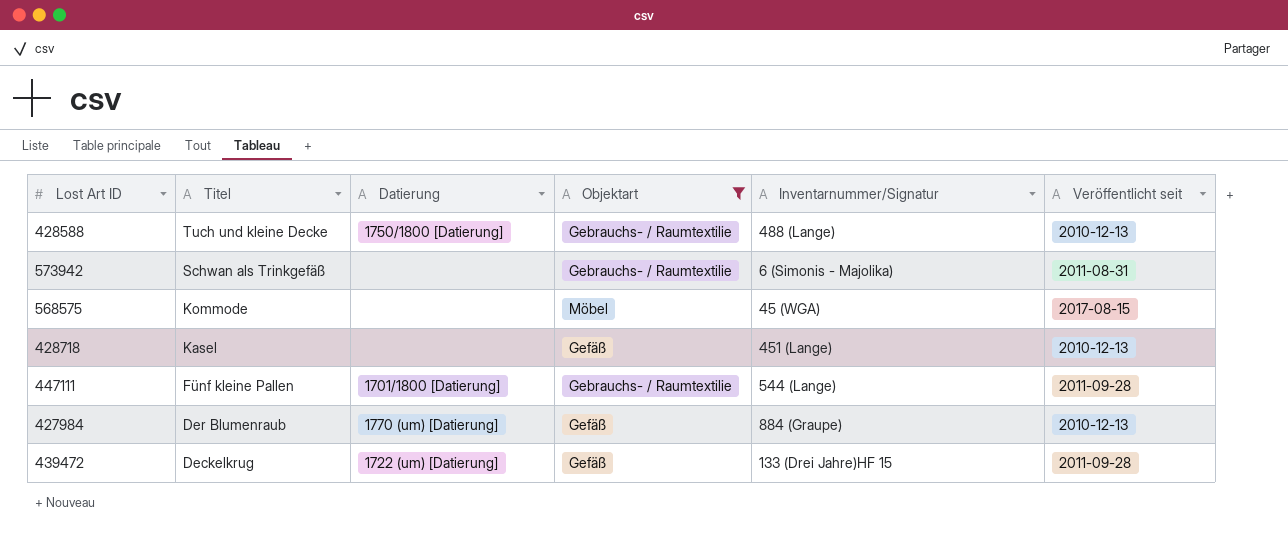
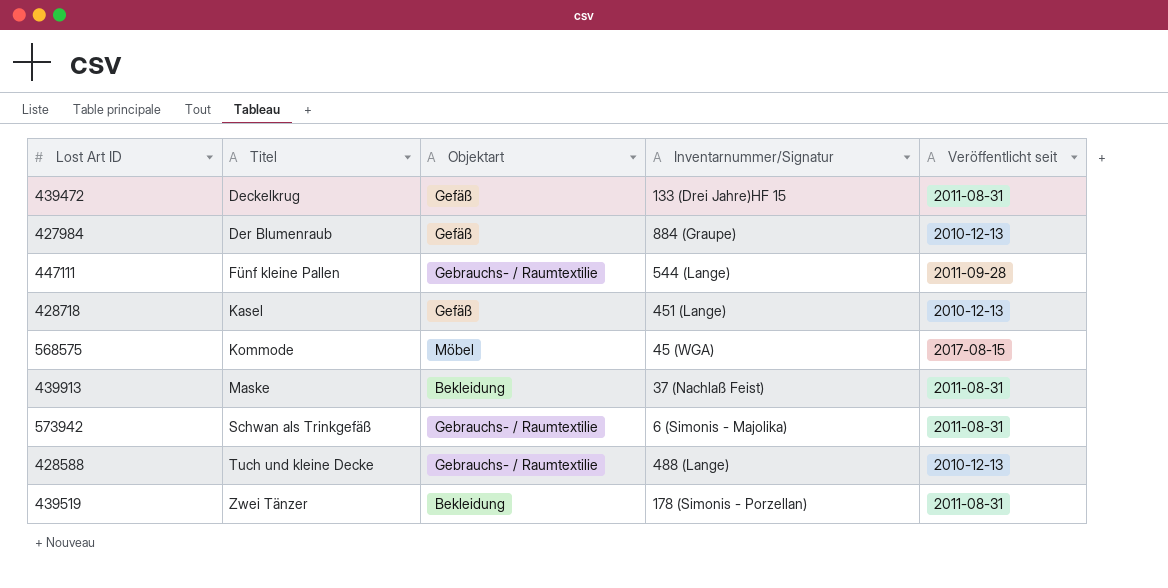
filter: Objektart != Bekleidung -> none
row order: Titel descending -> Titel ascending
column Datierung | position: 3 -> none
439472 | Veröffentlicht seit: 2011-09-28 -> 2011-08-31

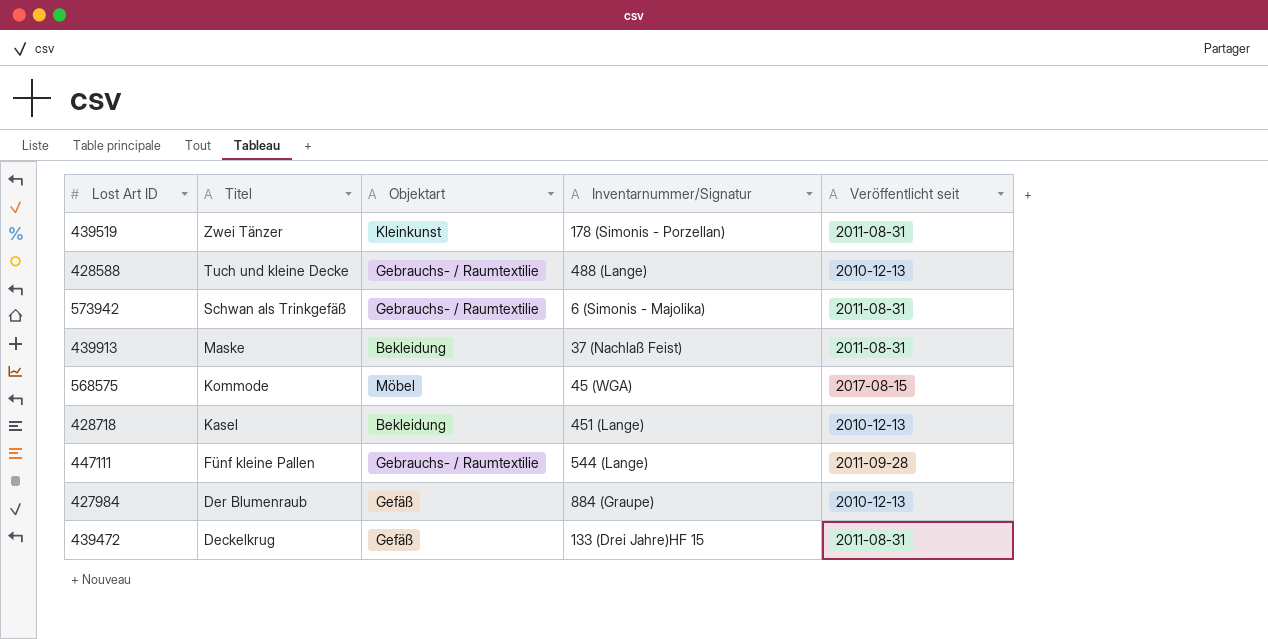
row order: Titel ascending -> Titel descending
439519 | Objektart: Bekleidung -> Kleinkunst
428718 | Objektart: Gefäß -> Bekleidung

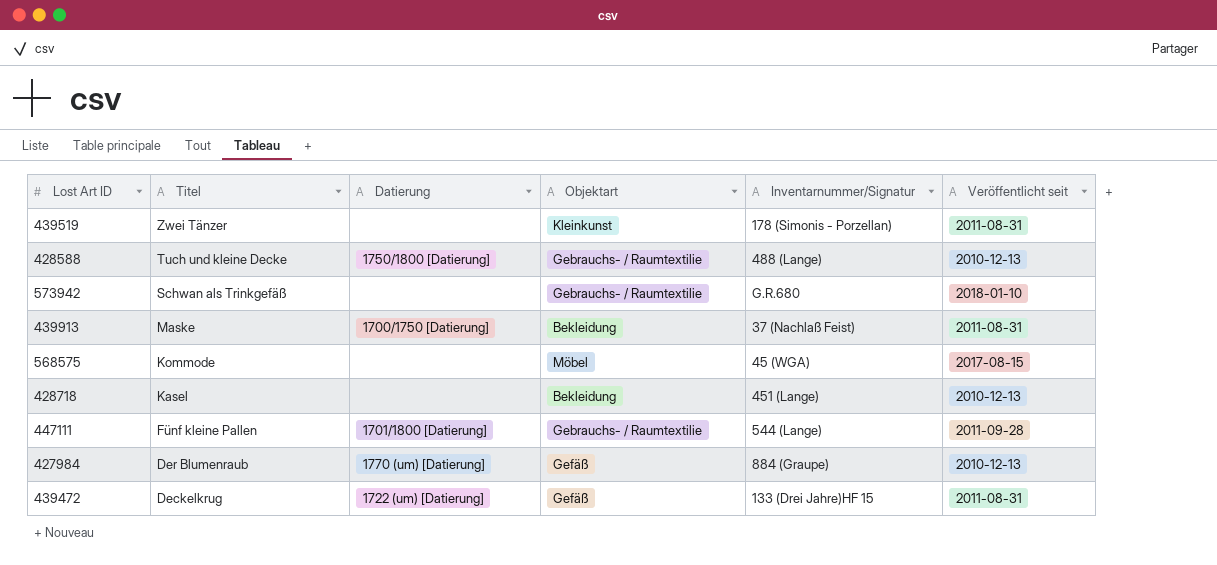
column Datierung | position: none -> 3
573942 | Inventarnummer/Signatur: 6 (Simonis - Majolika) -> G.R.680
573942 | Veröffentlicht seit: 2011-08-31 -> 2018-01-10

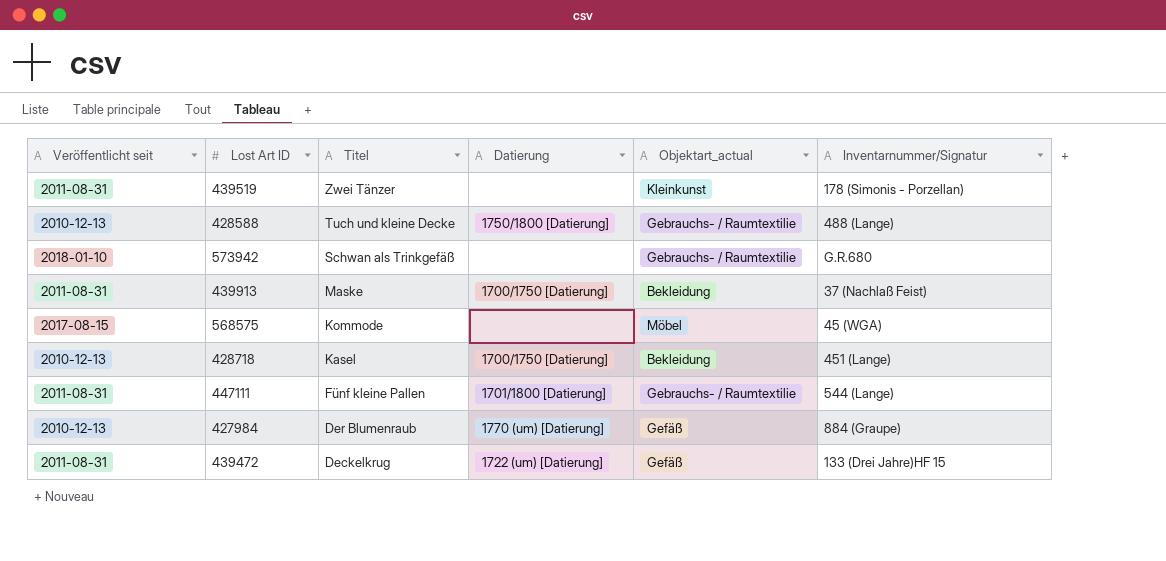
column Veröffentlicht seit | position: 6 -> 1
column name: Objektart -> Objektart_actual
428718 | Datierung: none -> 1700/1750 [Datierung]
447111 | Veröffentlicht seit: 2011-09-28 -> 2011-08-31

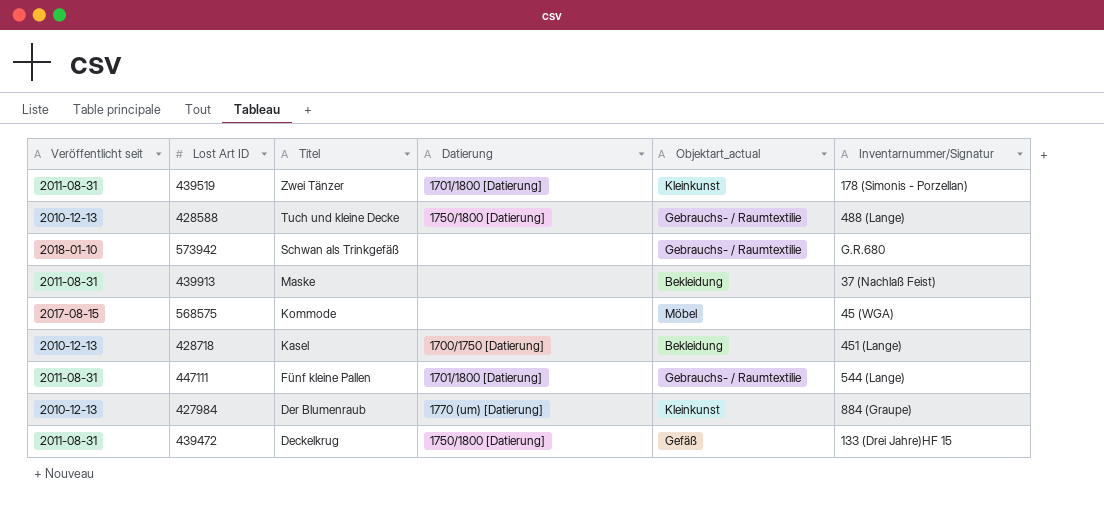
439519 | Datierung: none -> 1701/1800 [Datierung]
439913 | Datierung: 1700/1750 [Datierung] -> none
427984 | Objektart_actual: Gefäß -> Kleinkunst
439472 | Datierung: 1722 (um) [Datierung] -> 1750/1800 [Datierung]

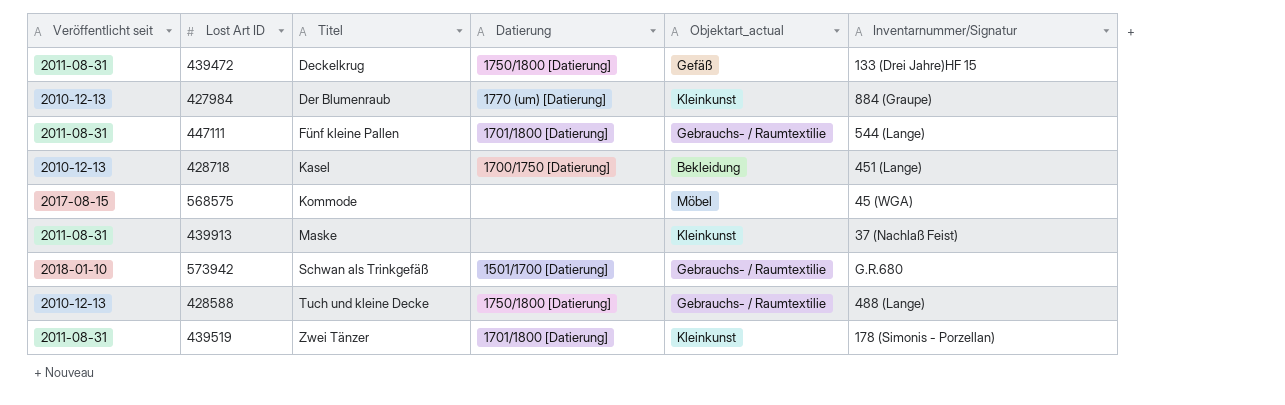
row order: Titel descending -> Titel ascending
439913 | Objektart_actual: Bekleidung -> Kleinkunst
573942 | Datierung: none -> 1501/1700 [Datierung]

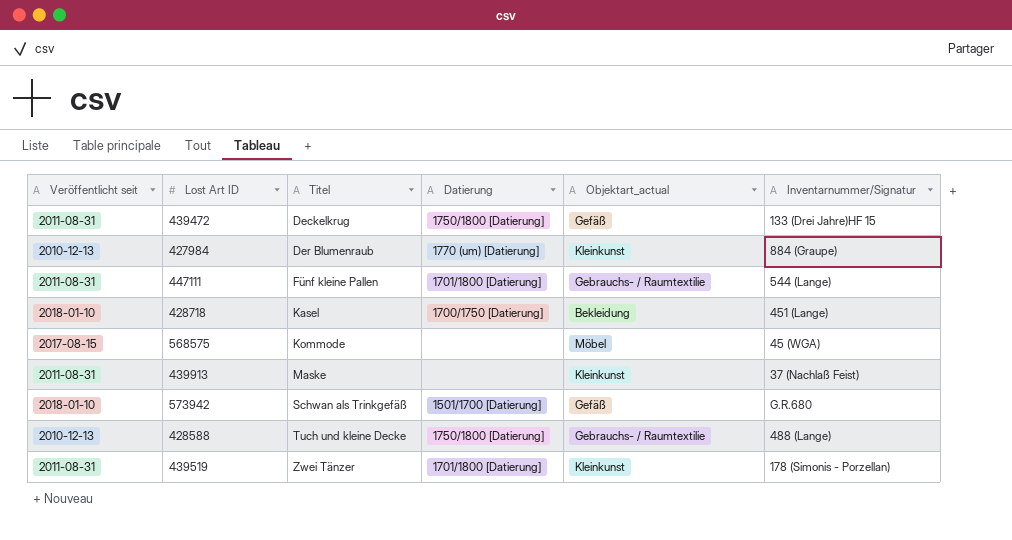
428718 | Veröffentlicht seit: 2010-12-13 -> 2018-01-10
573942 | Objektart_actual: Gebrauchs- / Raumtextilie -> Gefäß

